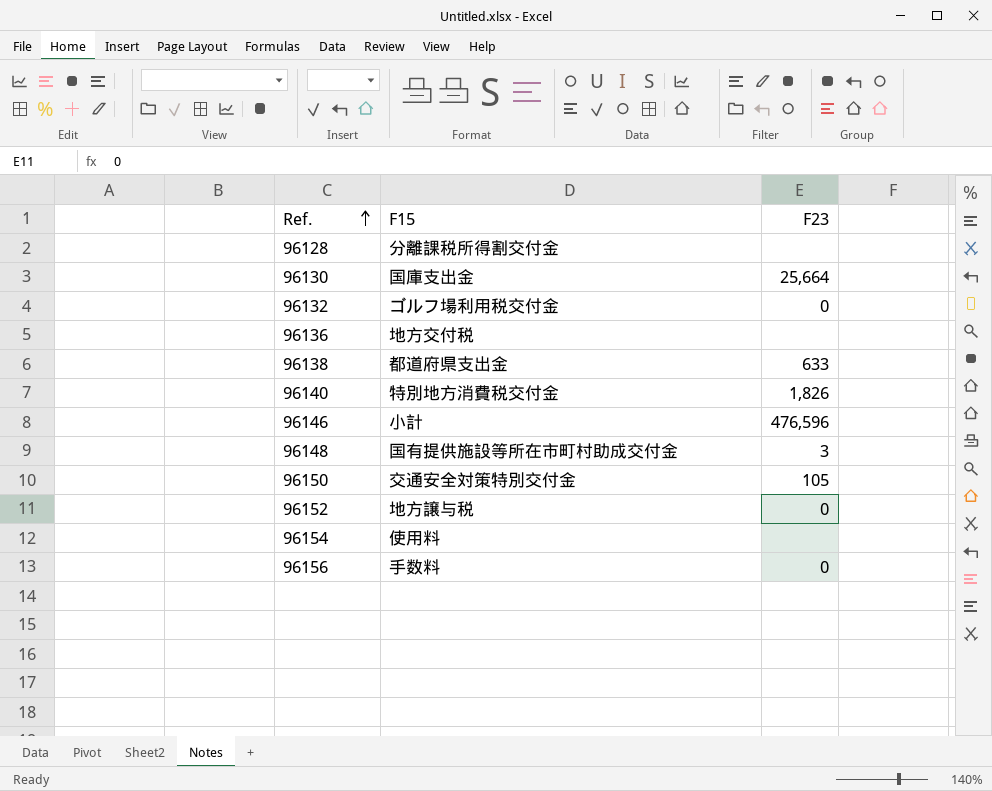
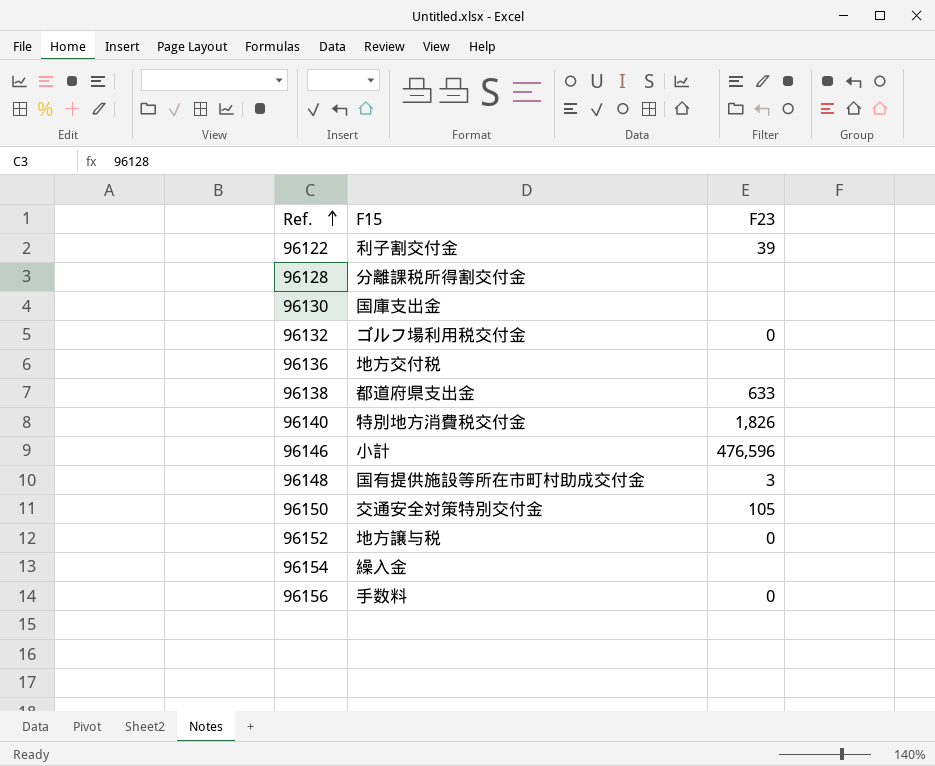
row 96122: none -> 利子割交付金 | 39
96130 | F23: 25,664 -> none
96154 | F15: 使用料 -> 繰入金

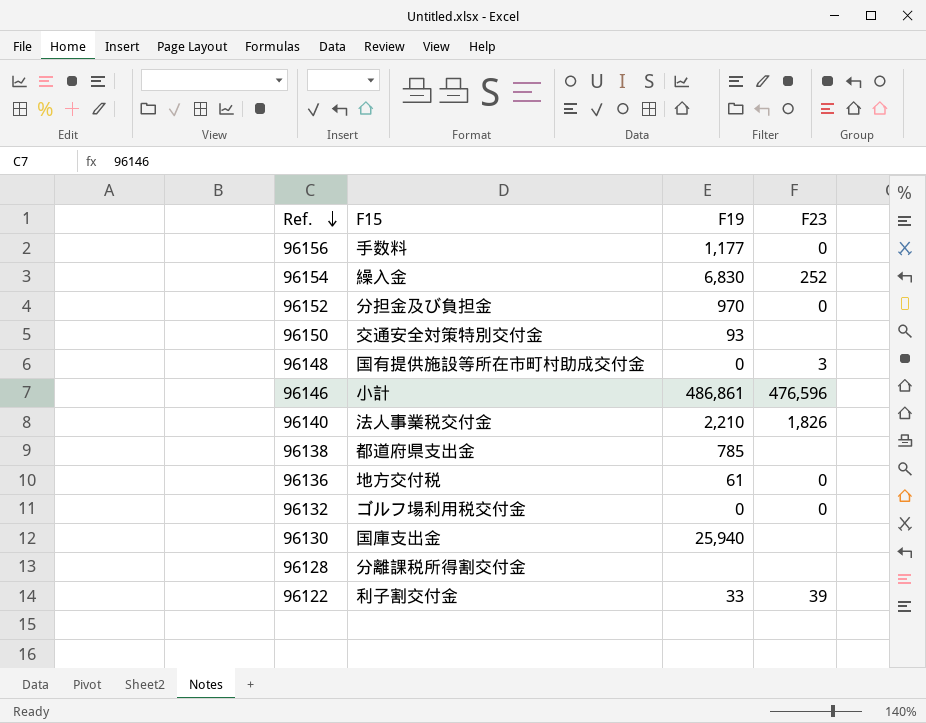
row order: Ref. ascending -> Ref. descending
column F19 | position: none -> 3
96154 | F23: none -> 252
96152 | F15: 地方譲与税 -> 分担金及び負担金
96150 | F23: 105 -> none
96140 | F15: 特別地方消費税交付金 -> 法人事業税交付金
96138 | F23: 633 -> none
96136 | F23: none -> 0

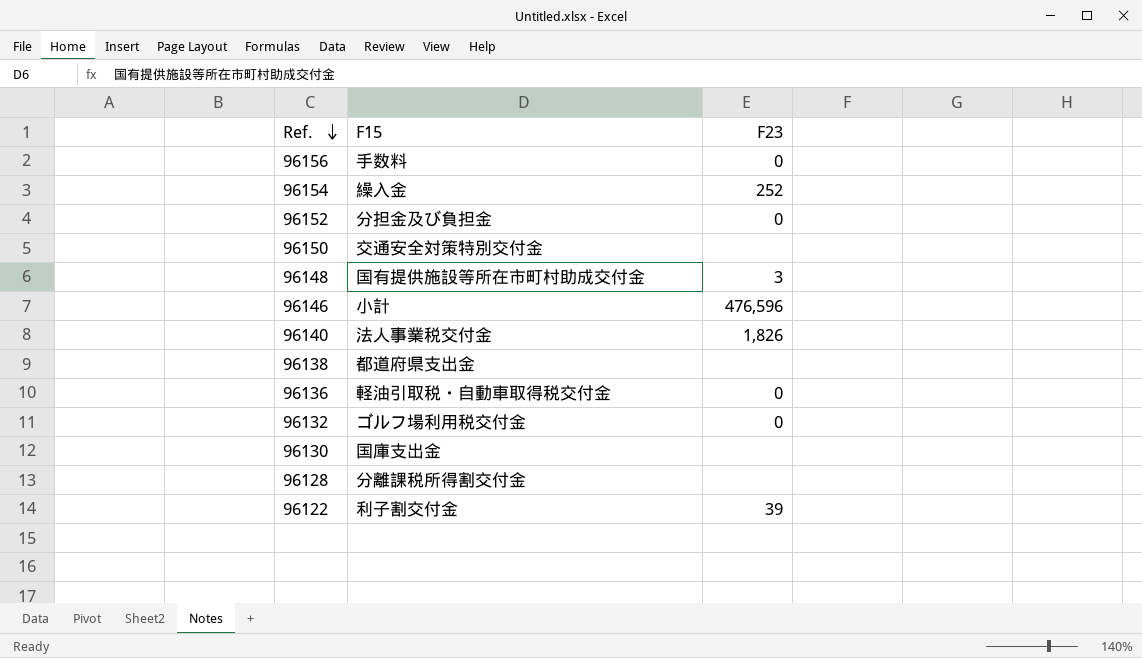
column F19 | position: 3 -> none
96136 | F15: 地方交付税 -> 軽油引取税・自動車取得税交付金

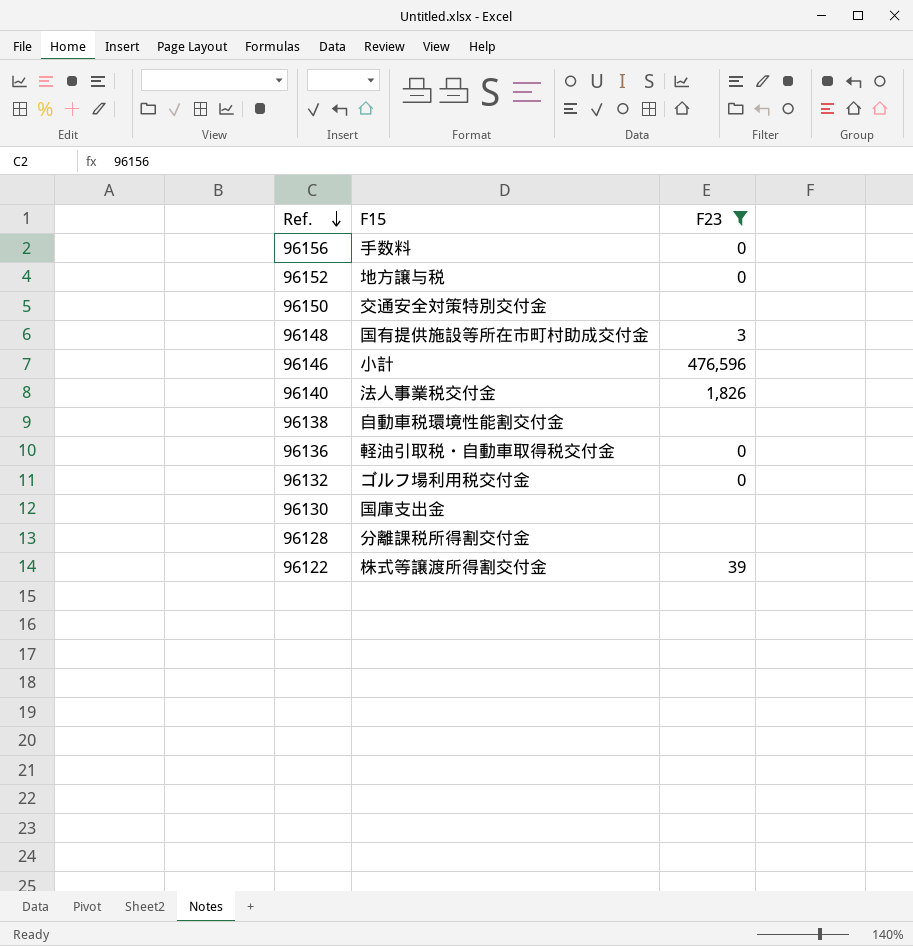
filter: none -> F23 != 252
96152 | F15: 分担金及び負担金 -> 地方譲与税
96138 | F15: 都道府県支出金 -> 自動車税環境性能割交付金
96122 | F15: 利子割交付金 -> 株式等譲渡所得割交付金

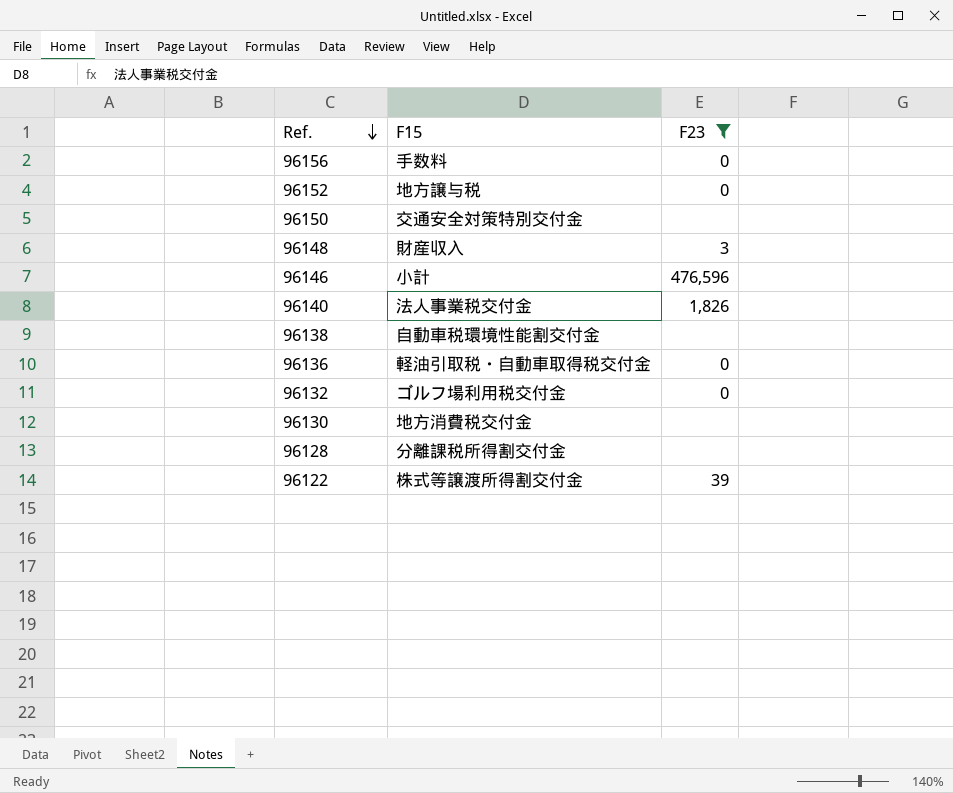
96148 | F15: 国有提供施設等所在市町村助成交付金 -> 財産収入
96130 | F15: 国庫支出金 -> 地方消費税交付金

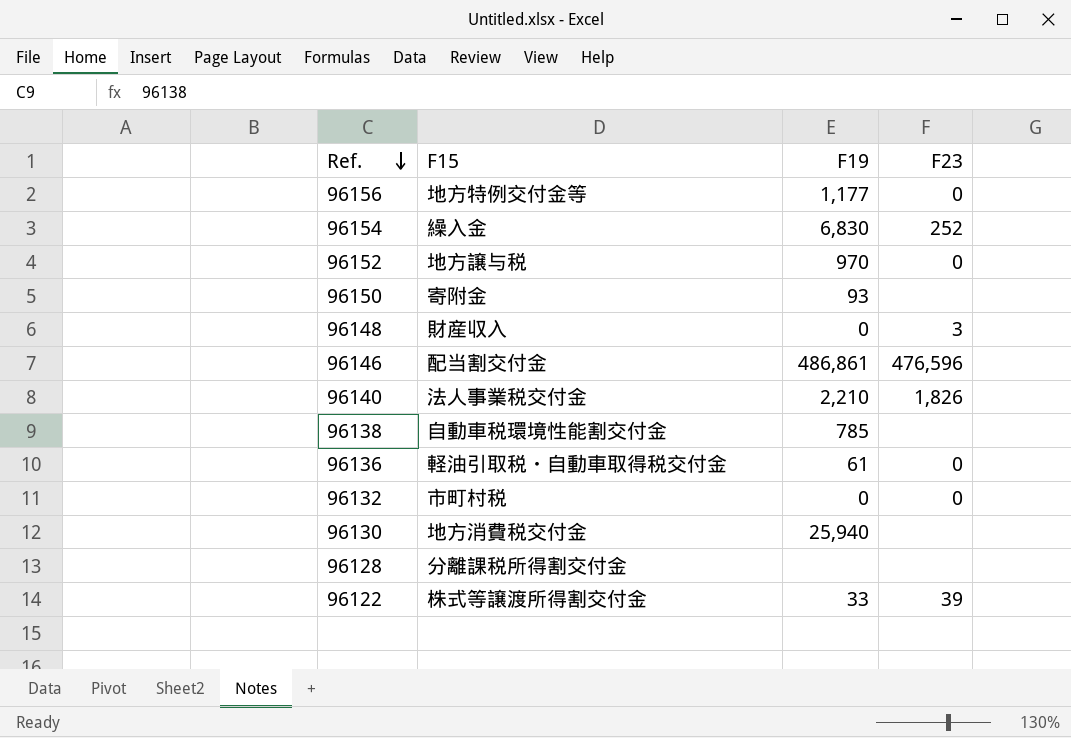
filter: F23 != 252 -> none
column F19 | position: none -> 3
96156 | F15: 手数料 -> 地方特例交付金等
96150 | F15: 交通安全対策特別交付金 -> 寄附金
96146 | F15: 小計 -> 配当割交付金
96132 | F15: ゴルフ場利用税交付金 -> 市町村税

